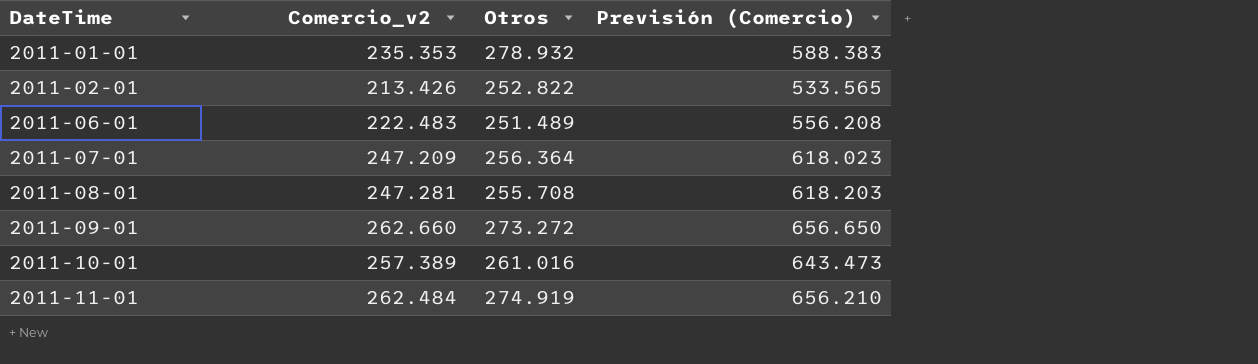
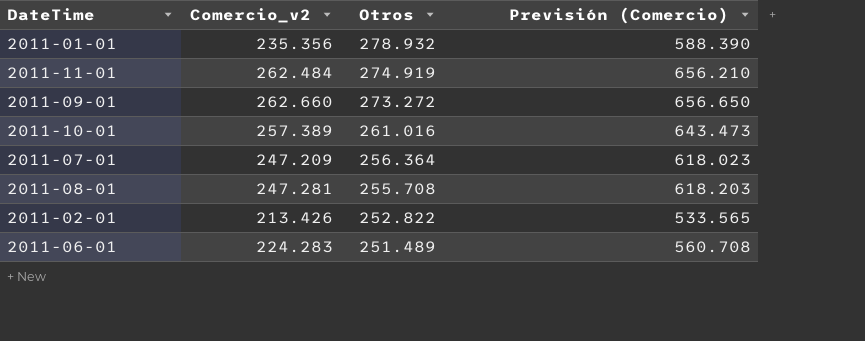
row order: DateTime ascending -> Otros descending
2011-01-01 | Comercio_v2: 235.353 -> 235.356
2011-01-01 | Previsión (Comercio): 588.383 -> 588.390
2011-06-01 | Comercio_v2: 222.483 -> 224.283
2011-06-01 | Previsión (Comercio): 556.208 -> 560.708

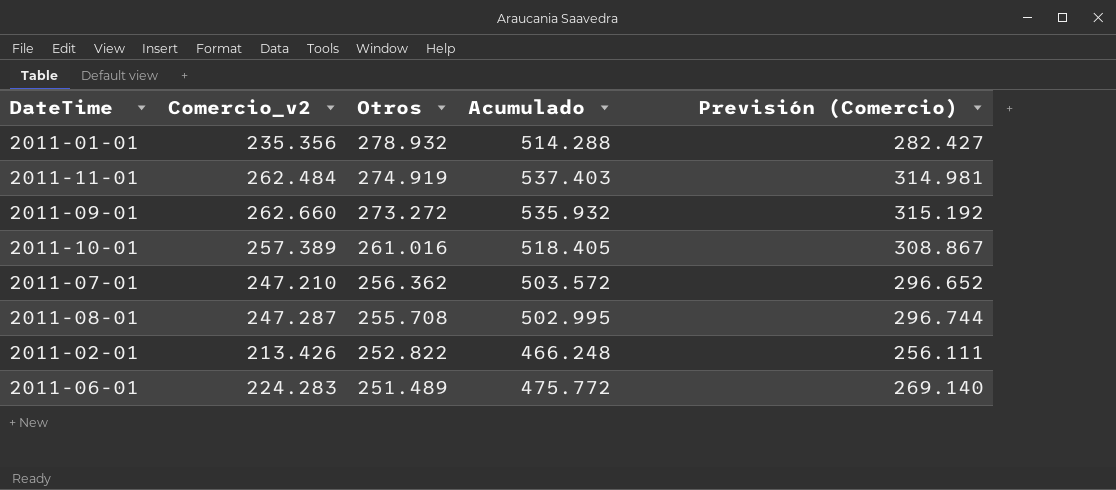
column Acumulado | formula: none -> [Comercio_v2] + [Otros]
column Previsión (Comercio) | formula: [Comercio_v2] * 2,5 -> [Comercio_v2] * 1,2
2011-07-01 | Comercio_v2: 247.209 -> 247.210
2011-07-01 | Otros: 256.364 -> 256.362
2011-08-01 | Comercio_v2: 247.281 -> 247.287

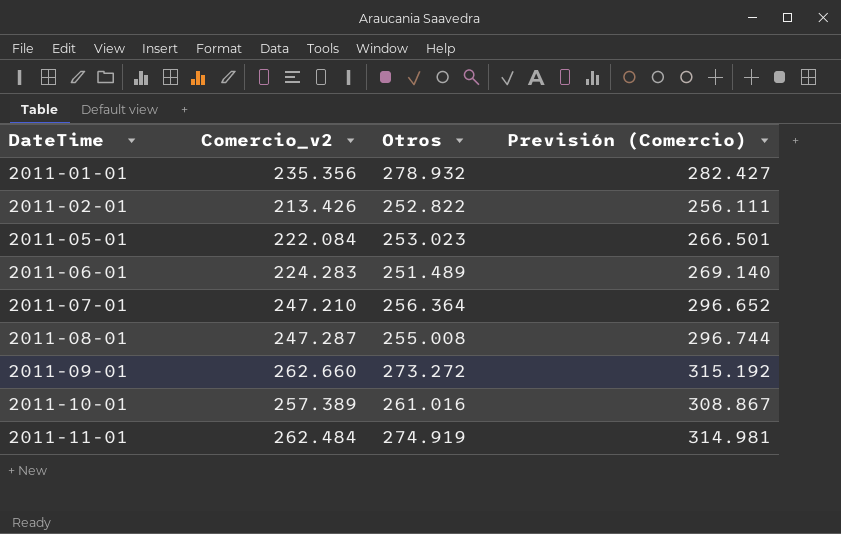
row order: Otros descending -> DateTime ascending
column Acumulado | formula: [Comercio_v2] + [Otros] -> none
row 2011-05-01: none -> 222.084 | 253.023 | 266.501
2011-07-01 | Otros: 256.362 -> 256.364
2011-08-01 | Otros: 255.708 -> 255.008

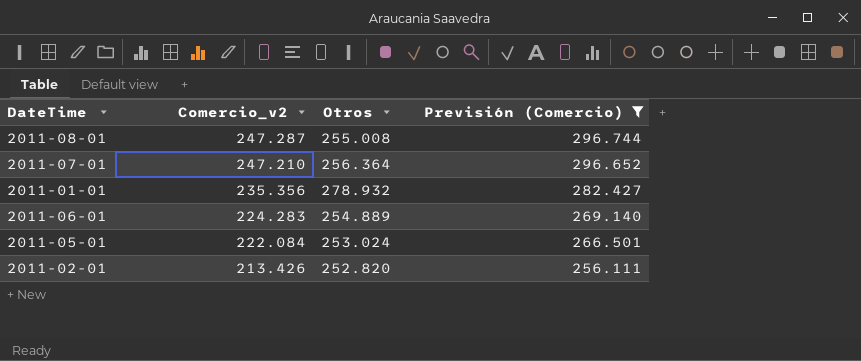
filter: none -> Previsión (Comercio) <= 296.744
row order: DateTime ascending -> Comercio_v2 descending
2011-06-01 | Otros: 251.489 -> 254.889
2011-05-01 | Otros: 253.023 -> 253.024
2011-02-01 | Otros: 252.822 -> 252.820

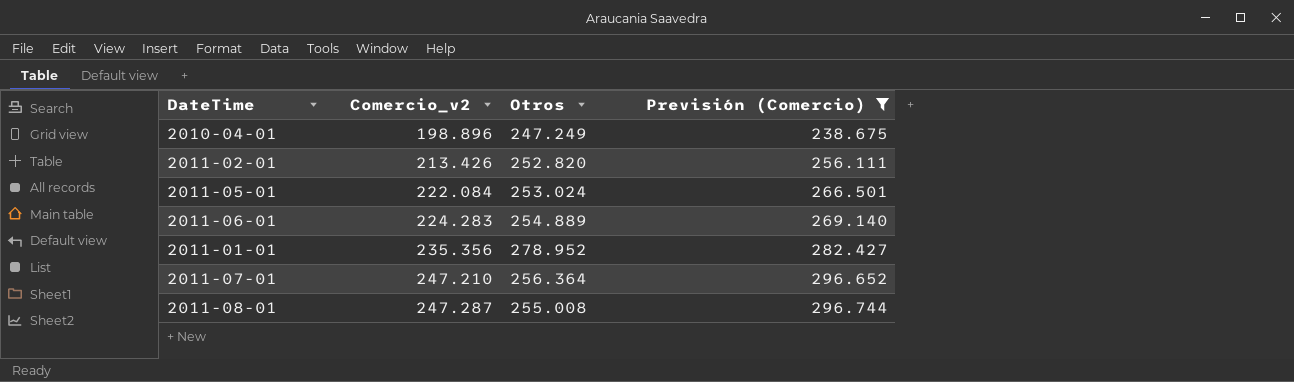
row order: Comercio_v2 descending -> Comercio_v2 ascending
row 2010-04-01: none -> 198.896 | 247.249 | 238.675
2011-01-01 | Otros: 278.932 -> 278.952

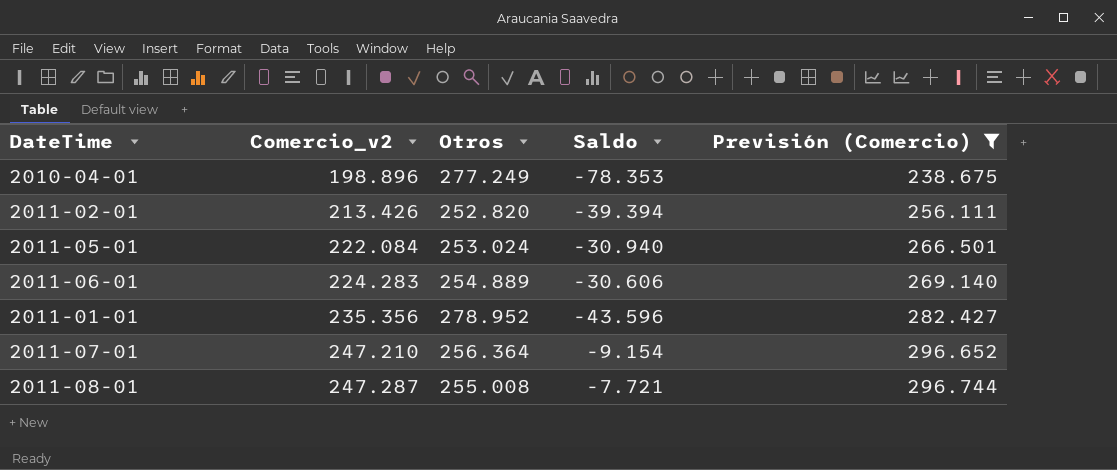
column Saldo | formula: none -> [Comercio_v2] - [Otros]
2010-04-01 | Otros: 247.249 -> 277.249

